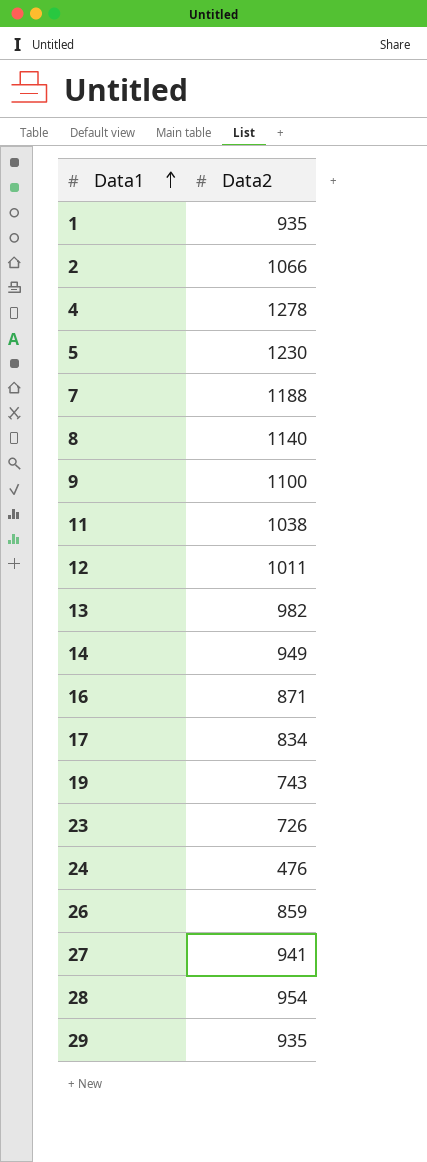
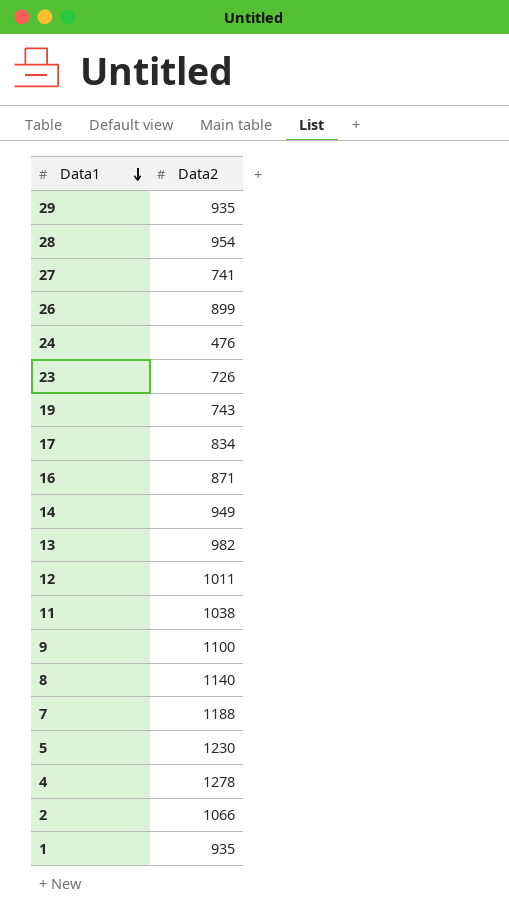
row order: Data1 ascending -> Data1 descending
27 | Data2: 941 -> 741
26 | Data2: 859 -> 899

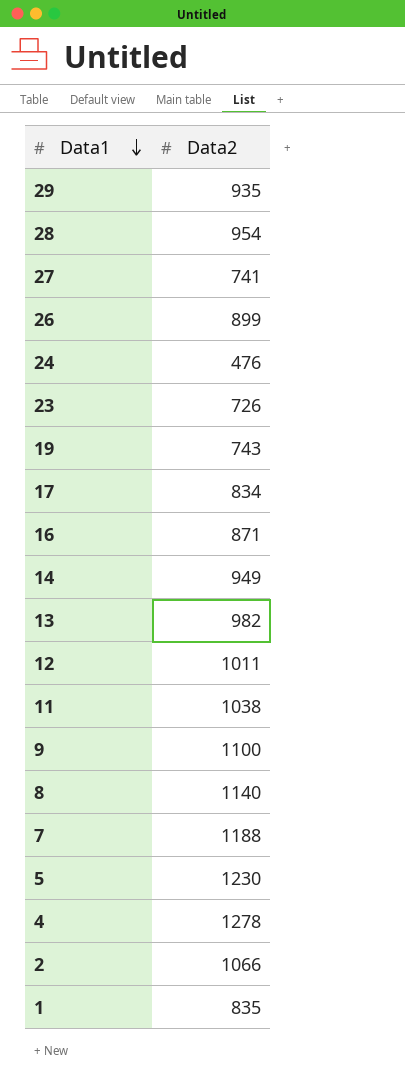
1 | Data2: 935 -> 835

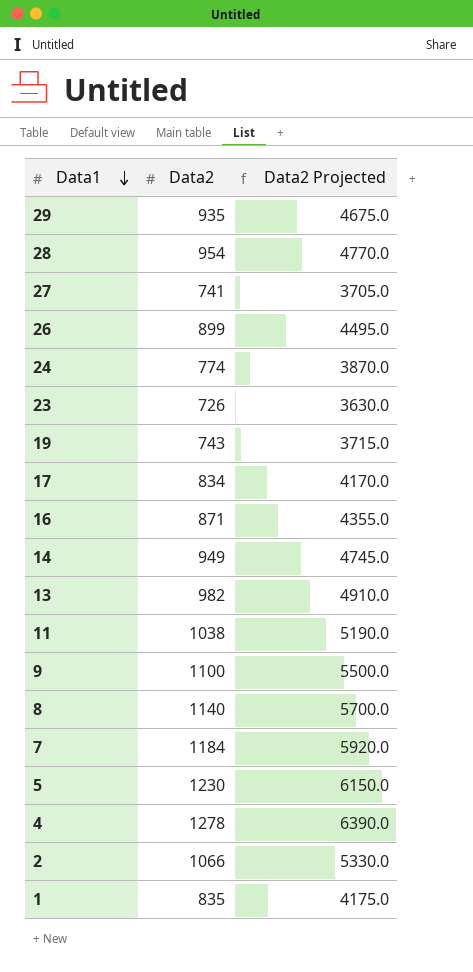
column Data2 Projected | formula: none -> [Data2] * 5
row 12: 1011 -> none
24 | Data2: 476 -> 774
7 | Data2: 1188 -> 1184

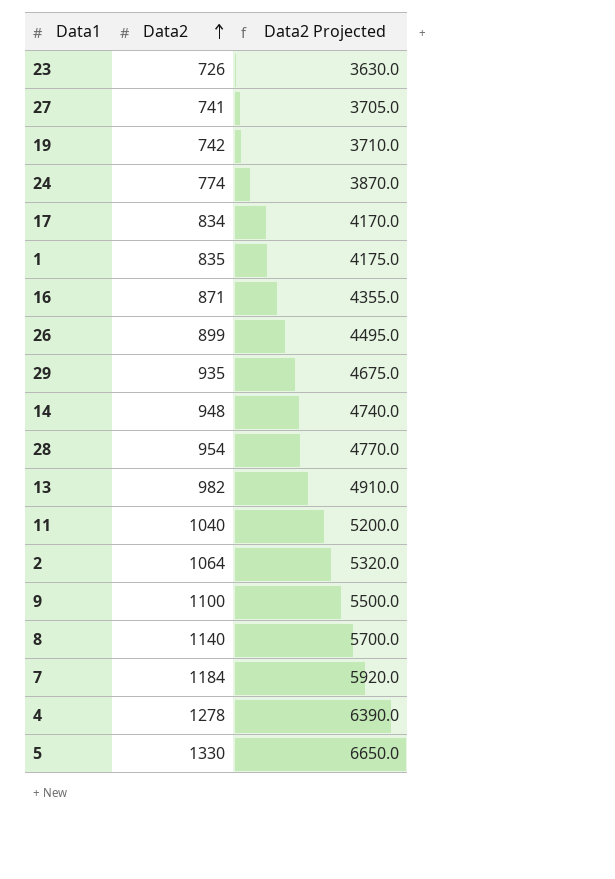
row order: Data1 descending -> Data2 ascending
19 | Data2: 743 -> 742
19 | Data2 Projected: 3715.0 -> 3710.0
14 | Data2: 949 -> 948
14 | Data2 Projected: 4745.0 -> 4740.0
11 | Data2: 1038 -> 1040
11 | Data2 Projected: 5190.0 -> 5200.0
2 | Data2: 1066 -> 1064
2 | Data2 Projected: 5330.0 -> 5320.0
5 | Data2: 1230 -> 1330
5 | Data2 Projected: 6150.0 -> 6650.0

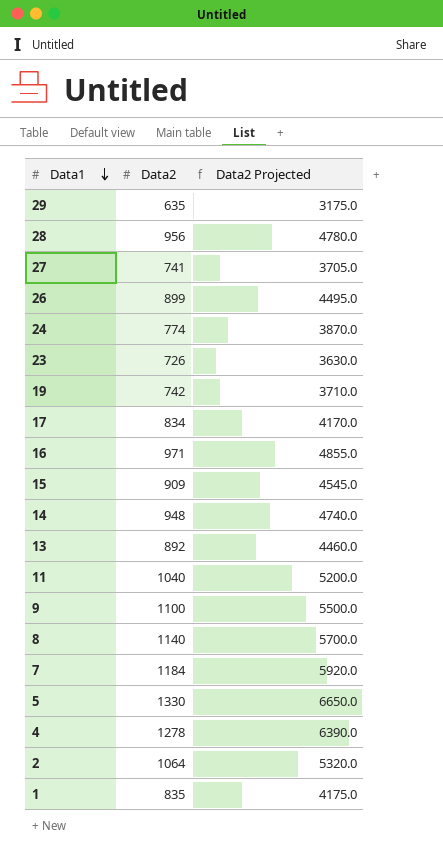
row order: Data2 ascending -> Data1 descending
29 | Data2: 935 -> 635
29 | Data2 Projected: 4675.0 -> 3175.0
28 | Data2: 954 -> 956
28 | Data2 Projected: 4770.0 -> 4780.0
16 | Data2: 871 -> 971
16 | Data2 Projected: 4355.0 -> 4855.0
row 15: none -> 909 | 4545.0
13 | Data2: 982 -> 892
13 | Data2 Projected: 4910.0 -> 4460.0

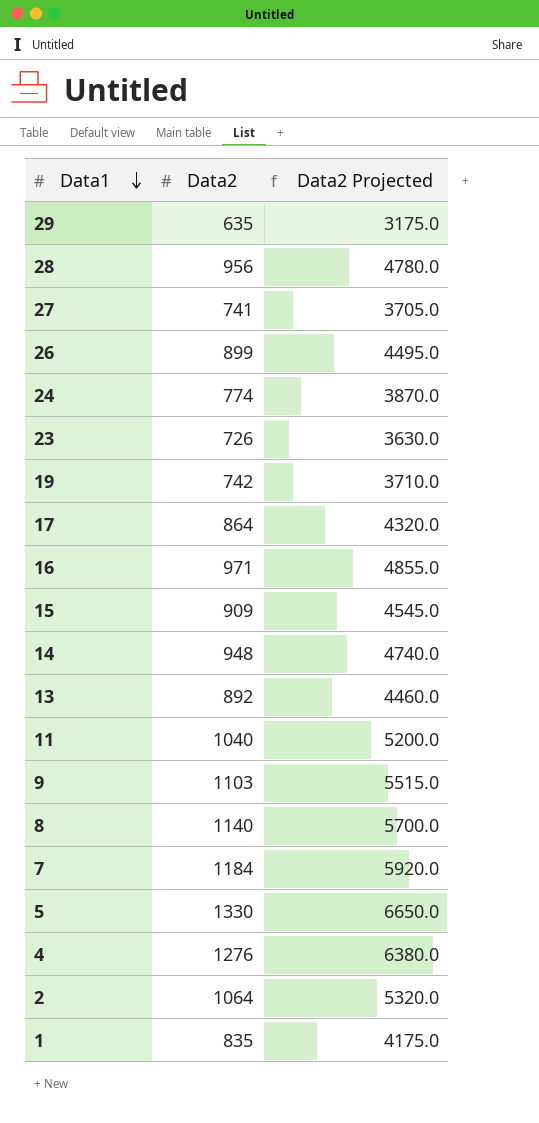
17 | Data2: 834 -> 864
17 | Data2 Projected: 4170.0 -> 4320.0
9 | Data2: 1100 -> 1103
9 | Data2 Projected: 5500.0 -> 5515.0
4 | Data2: 1278 -> 1276
4 | Data2 Projected: 6390.0 -> 6380.0

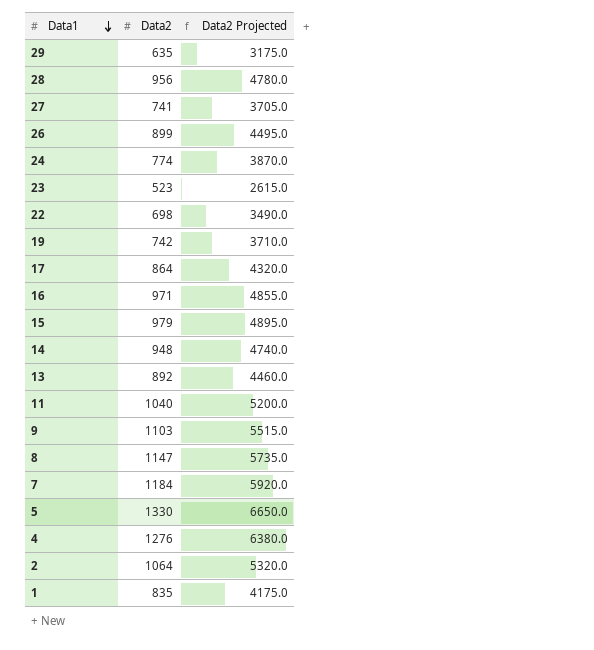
23 | Data2: 726 -> 523
23 | Data2 Projected: 3630.0 -> 2615.0
row 22: none -> 698 | 3490.0
15 | Data2: 909 -> 979
15 | Data2 Projected: 4545.0 -> 4895.0
8 | Data2: 1140 -> 1147
8 | Data2 Projected: 5700.0 -> 5735.0

